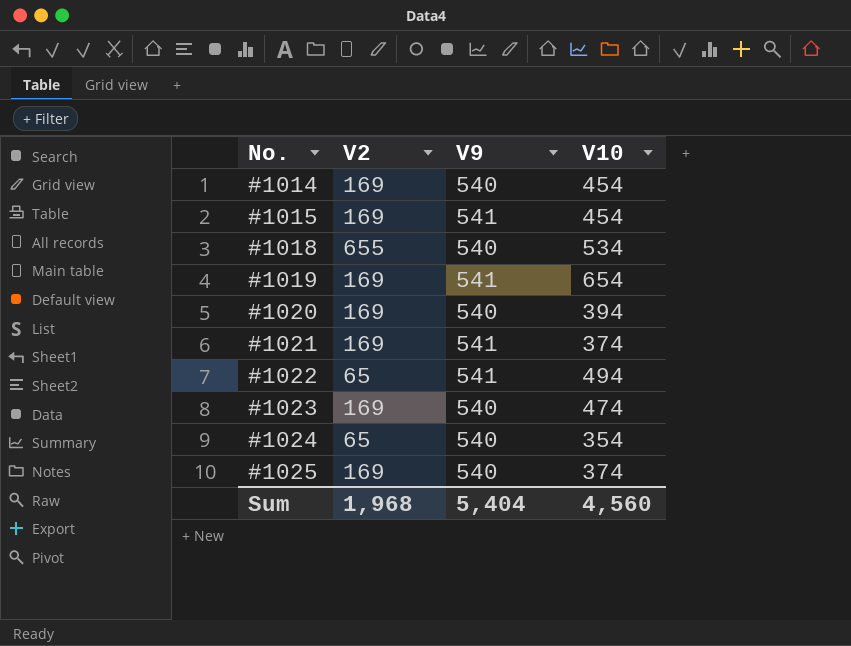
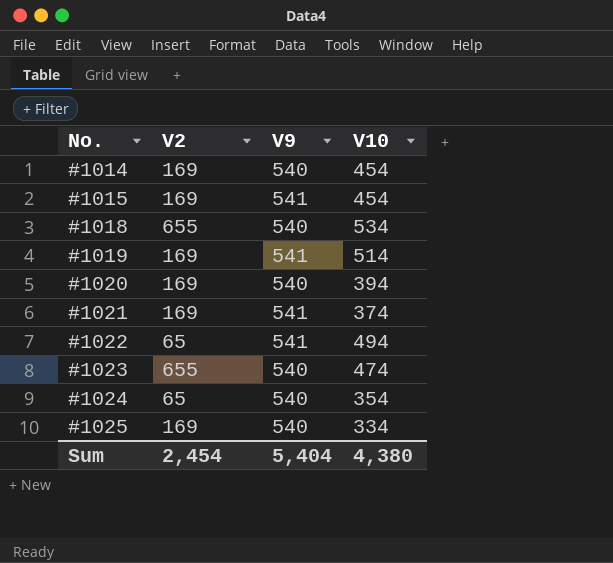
#1019 | V10: 654 -> 514
#1023 | V2: 169 -> 655
#1025 | V10: 374 -> 334
Sum | V2: 1,968 -> 2,454
Sum | V10: 4,560 -> 4,380

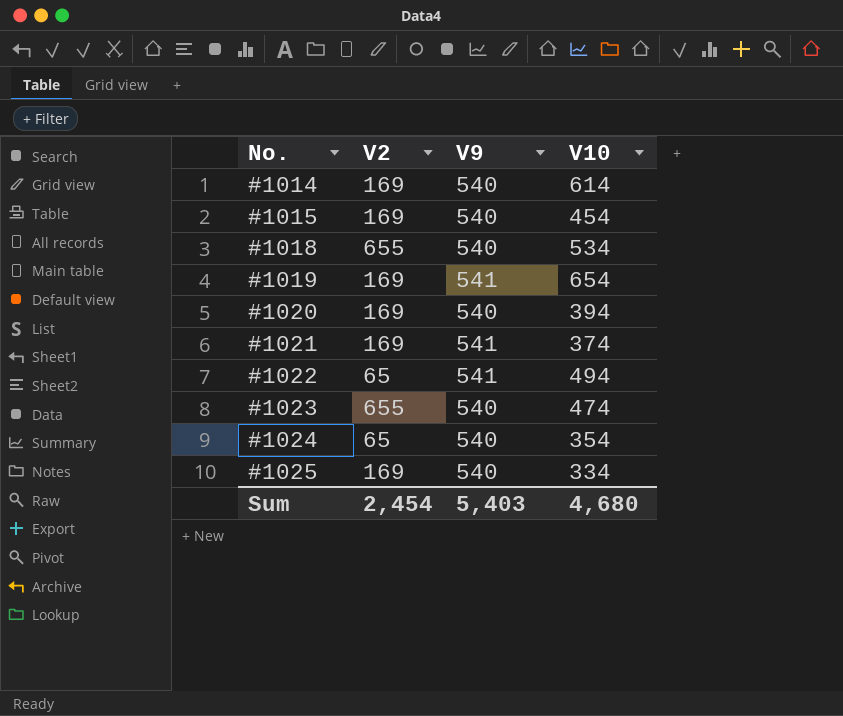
#1014 | V10: 454 -> 614
#1015 | V9: 541 -> 540
#1019 | V10: 514 -> 654
Sum | V9: 5,404 -> 5,403
Sum | V10: 4,380 -> 4,680

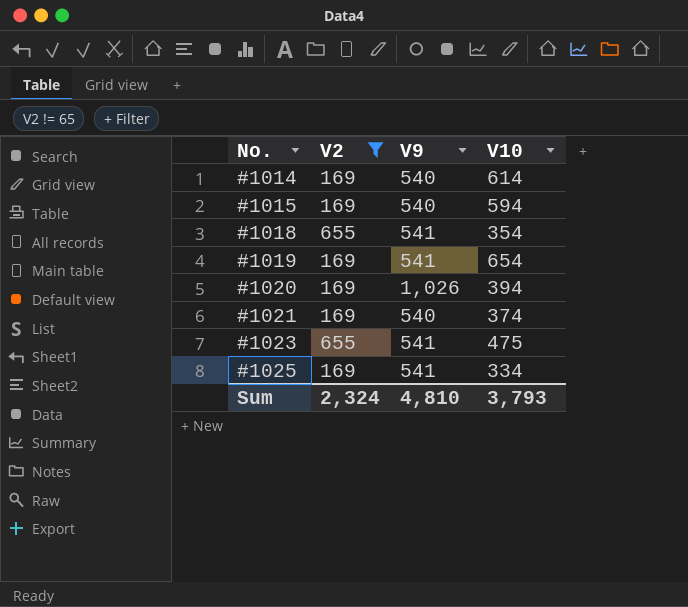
filter: none -> V2 != 65
#1015 | V10: 454 -> 594
#1018 | V9: 540 -> 541
#1018 | V10: 534 -> 354
#1020 | V9: 540 -> 1,026
#1021 | V9: 541 -> 540
#1023 | V9: 540 -> 541
#1023 | V10: 474 -> 475
#1025 | V9: 540 -> 541
Sum | V2: 2,454 -> 2,324
Sum | V9: 5,403 -> 4,810
Sum | V10: 4,680 -> 3,793

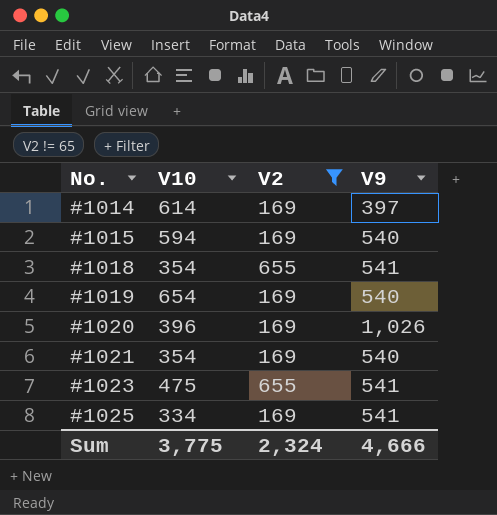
column V10 | position: 4 -> 2
#1014 | V9: 540 -> 397
#1019 | V9: 541 -> 540
#1020 | V10: 394 -> 396
#1021 | V10: 374 -> 354
Sum | V10: 3,793 -> 3,775
Sum | V9: 4,810 -> 4,666

